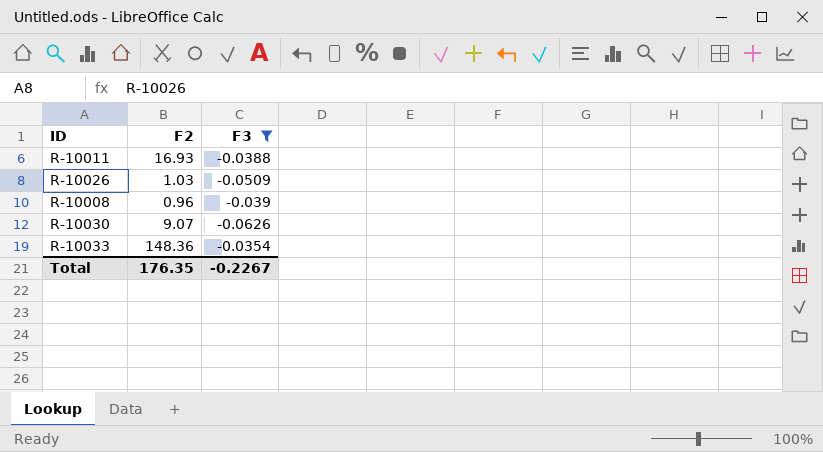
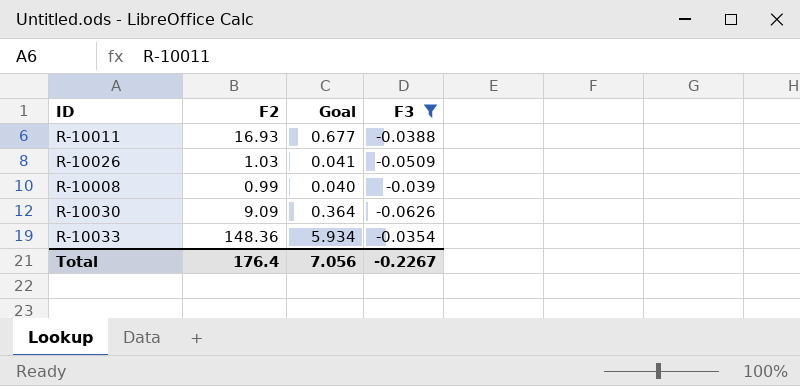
column Goal | formula: none -> [F2] * 0.04
R-10008 | F2: 0.96 -> 0.99
R-10030 | F2: 9.07 -> 9.09
Total | F2: 176.35 -> 176.4

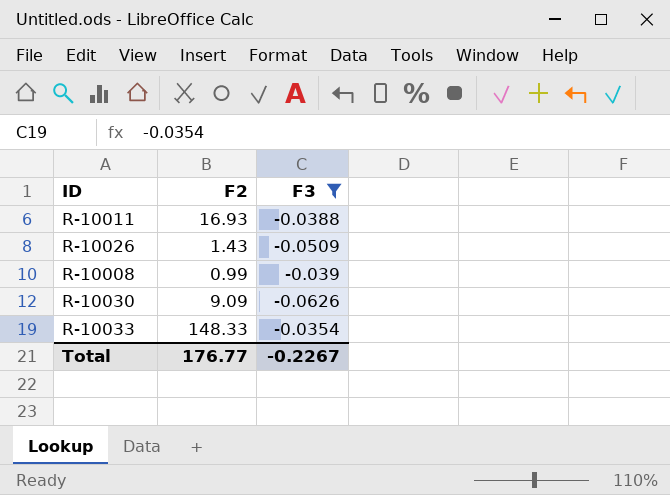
column Goal | formula: [F2] * 0.04 -> none
R-10026 | F2: 1.03 -> 1.43
R-10033 | F2: 148.36 -> 148.33
Total | F2: 176.4 -> 176.77

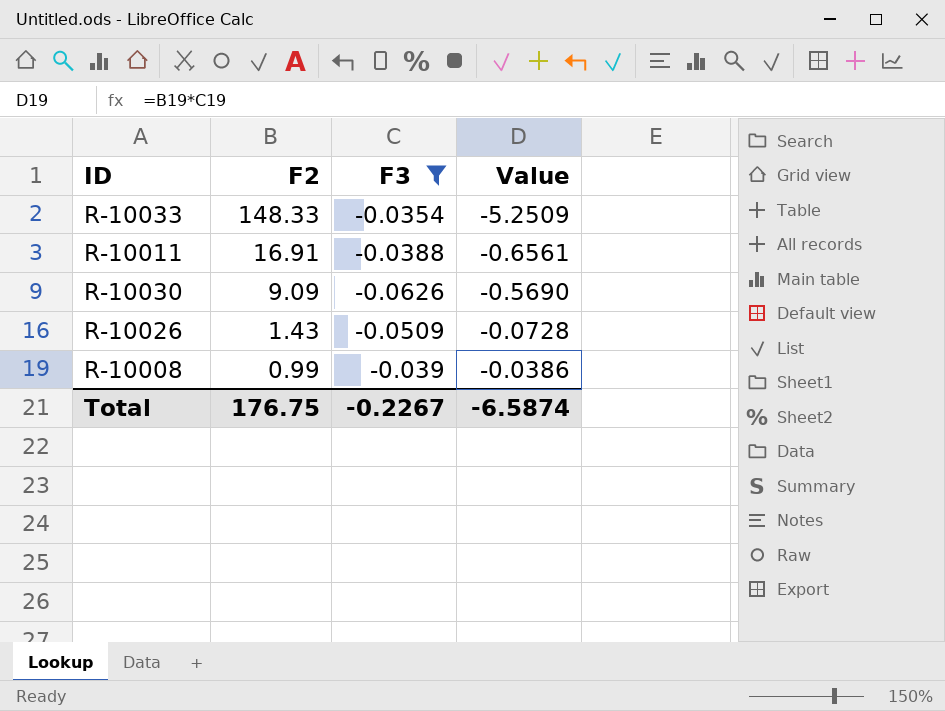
row order: none -> F2 descending
column Value | formula: none -> [F2] * [F3]
R-10011 | F2: 16.93 -> 16.91
Total | F2: 176.77 -> 176.75

